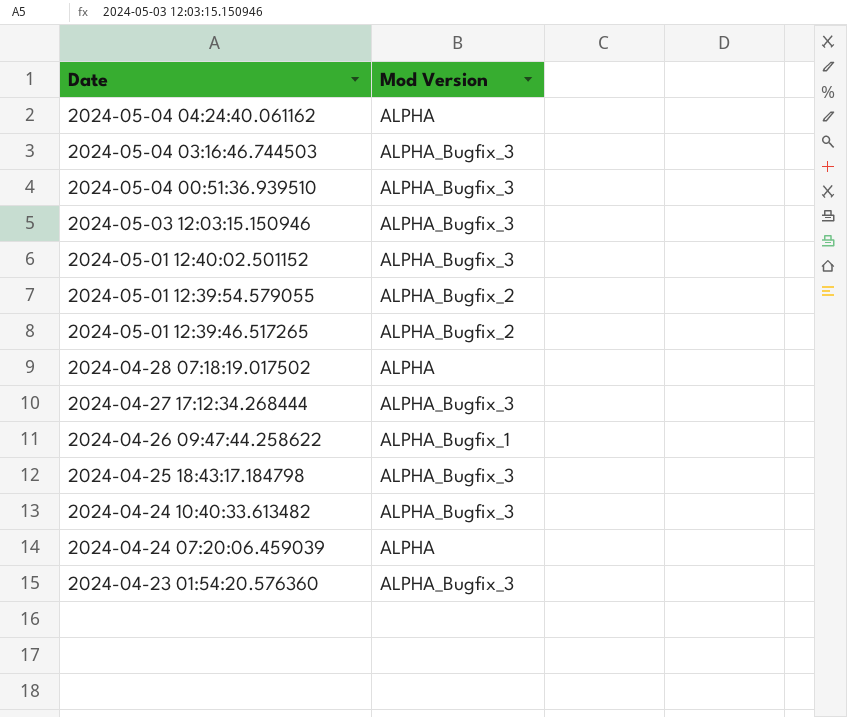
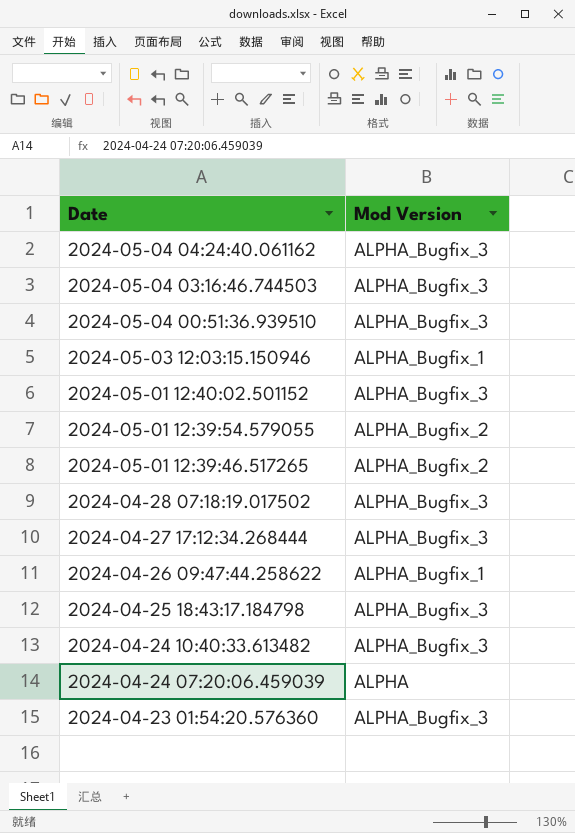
2024-05-04 04:24:40.061162 | Mod Version: ALPHA -> ALPHA_Bugfix_3
2024-05-03 12:03:15.150946 | Mod Version: ALPHA_Bugfix_3 -> ALPHA_Bugfix_1
2024-04-28 07:18:19.017502 | Mod Version: ALPHA -> ALPHA_Bugfix_3

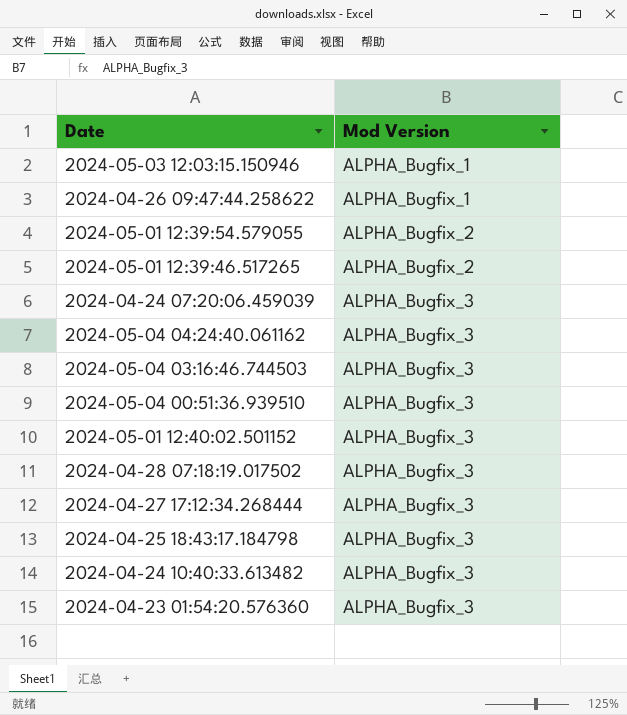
row order: Date descending -> Mod Version ascending
2024-04-24 07:20:06.459039 | Mod Version: ALPHA -> ALPHA_Bugfix_3

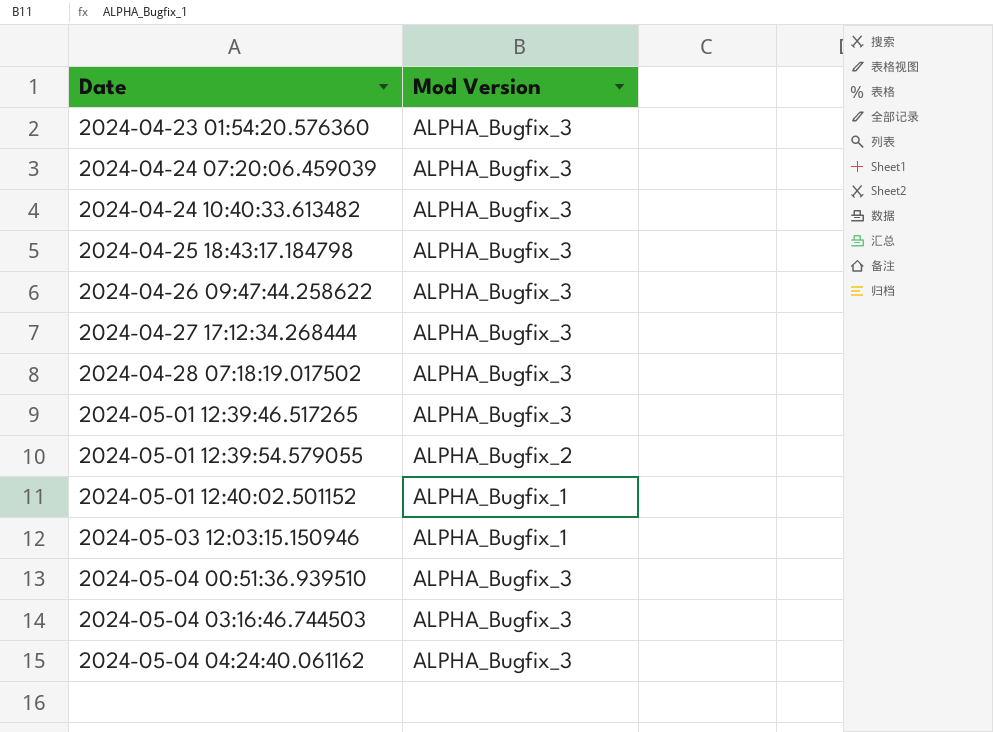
row order: Mod Version ascending -> Date ascending
2024-04-26 09:47:44.258622 | Mod Version: ALPHA_Bugfix_1 -> ALPHA_Bugfix_3
2024-05-01 12:39:46.517265 | Mod Version: ALPHA_Bugfix_2 -> ALPHA_Bugfix_3
2024-05-01 12:40:02.501152 | Mod Version: ALPHA_Bugfix_3 -> ALPHA_Bugfix_1

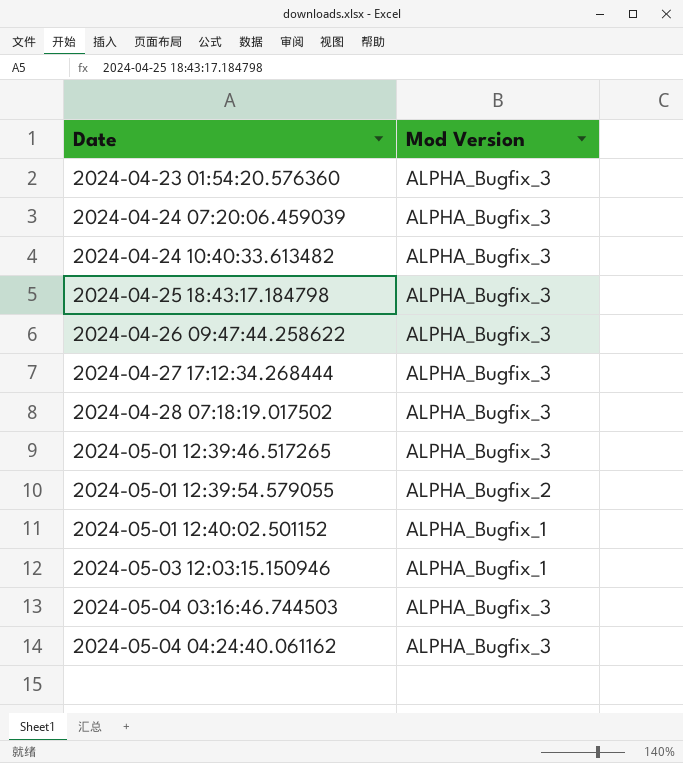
row 2024-05-04 00:51:36.939510: ALPHA_Bugfix_3 -> none

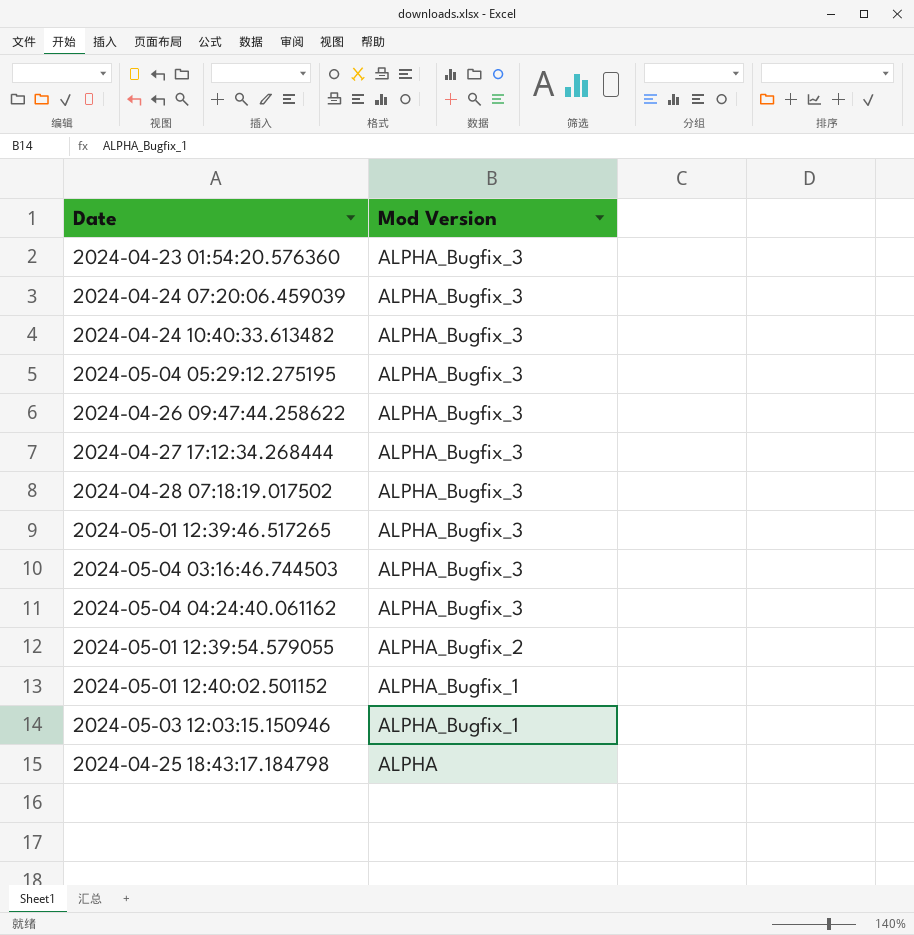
row order: Date ascending -> Mod Version descending
row 2024-05-04 05:29:12.275195: none -> ALPHA_Bugfix_3
2024-04-25 18:43:17.184798 | Mod Version: ALPHA_Bugfix_3 -> ALPHA

